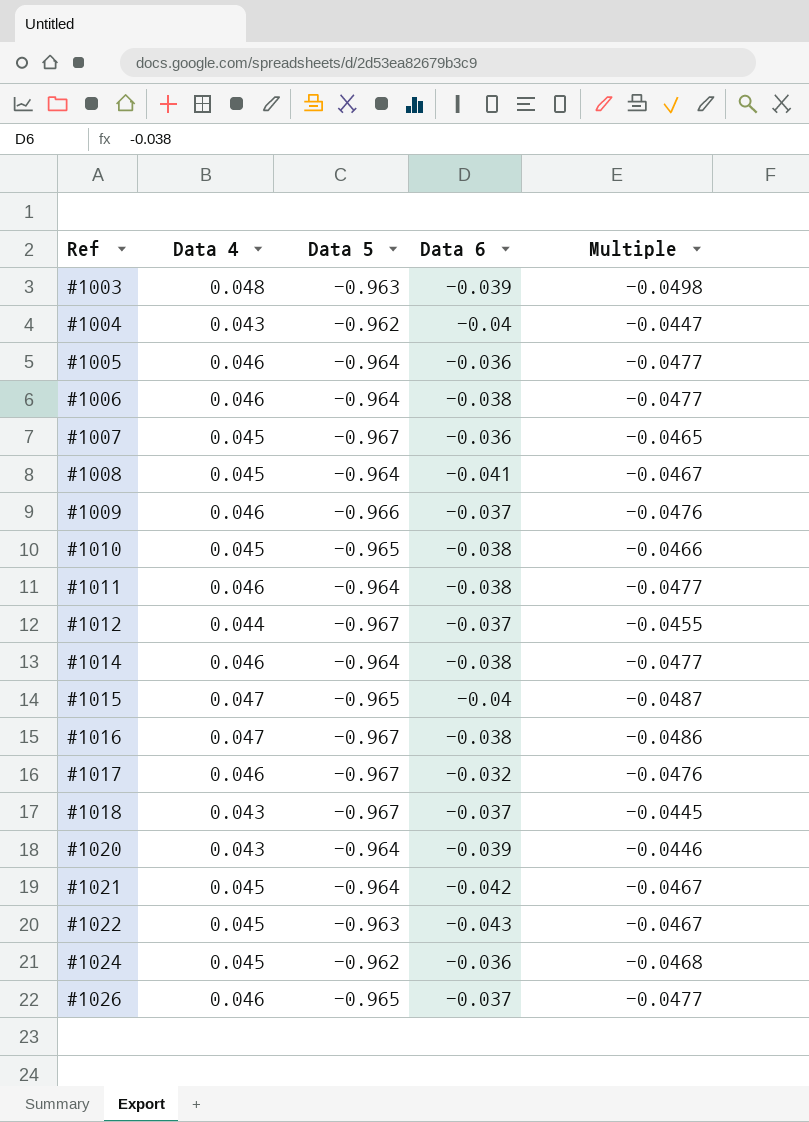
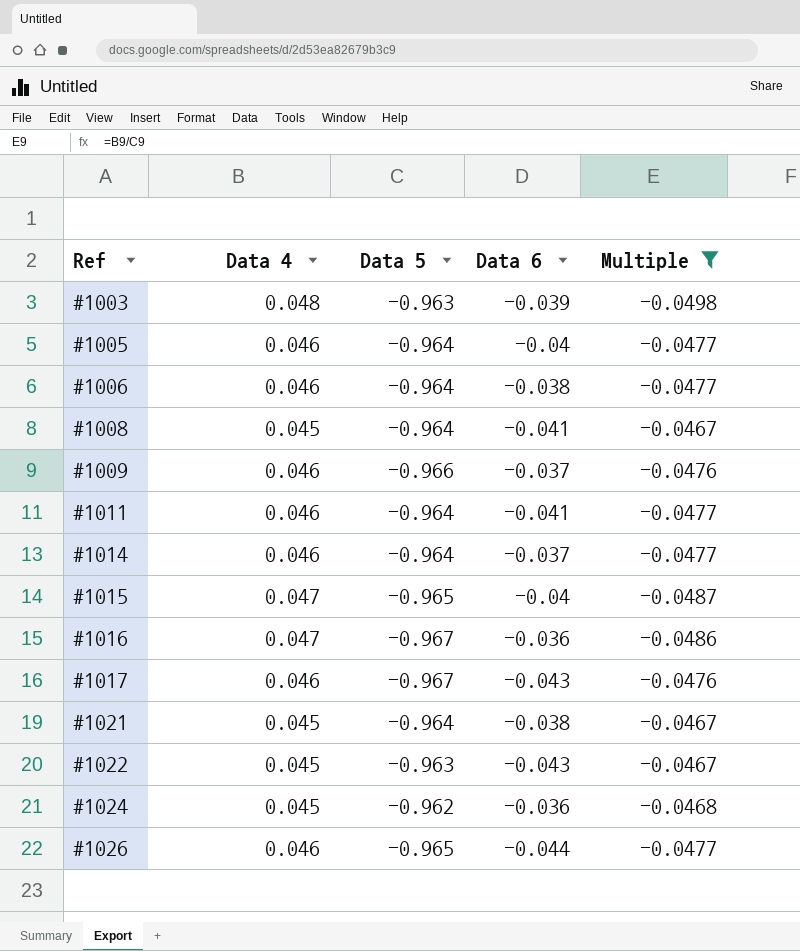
filter: none -> Multiple <= -0.0467
#1005 | Data 6: -0.036 -> -0.04
#1011 | Data 6: -0.038 -> -0.041
#1014 | Data 6: -0.038 -> -0.037
#1016 | Data 6: -0.038 -> -0.036
#1017 | Data 6: -0.032 -> -0.043
#1021 | Data 6: -0.042 -> -0.038
#1026 | Data 6: -0.037 -> -0.044

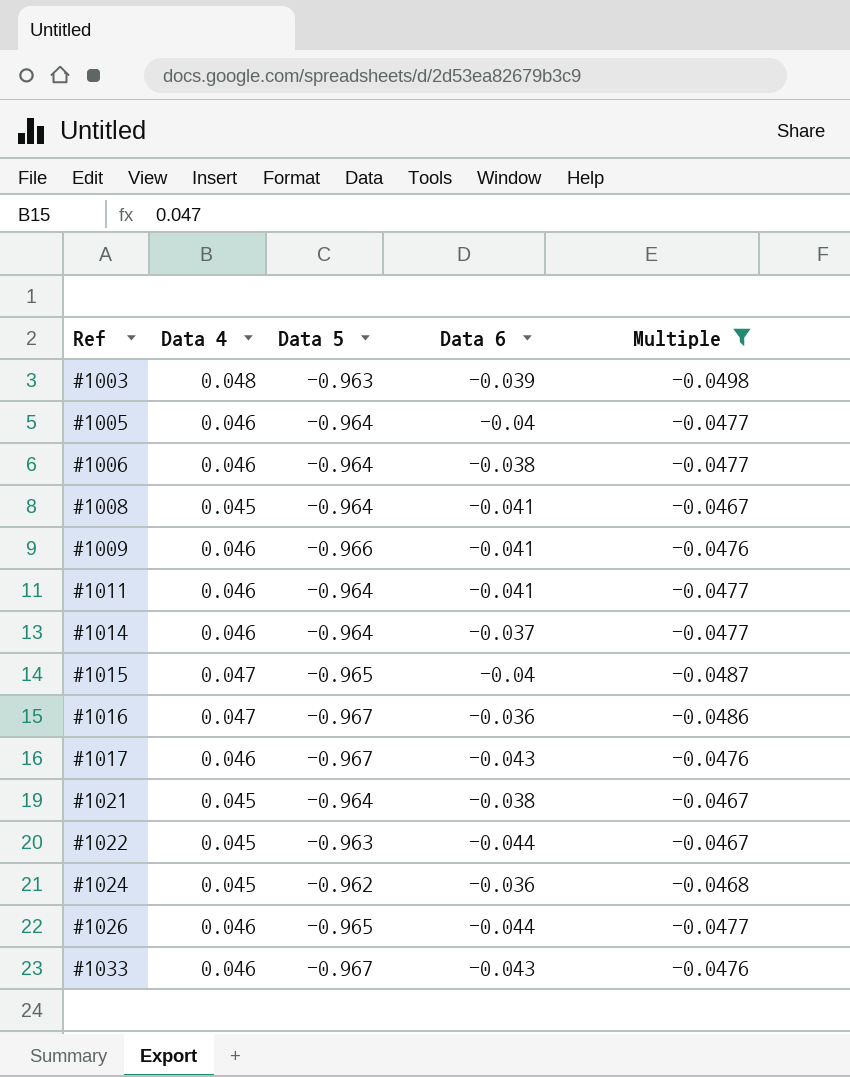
#1009 | Data 6: -0.037 -> -0.041
#1022 | Data 6: -0.043 -> -0.044
row #1033: none -> 0.046 | -0.967 | -0.043 | -0.0476

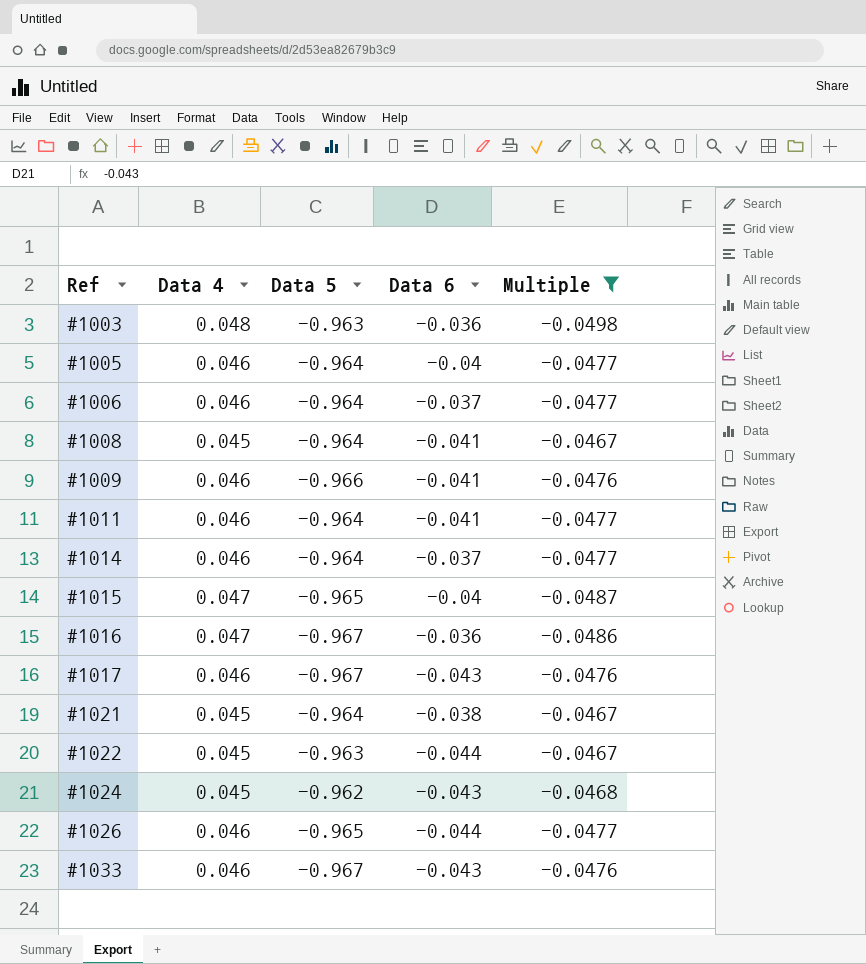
#1003 | Data 6: -0.039 -> -0.036
#1006 | Data 6: -0.038 -> -0.037
#1024 | Data 6: -0.036 -> -0.043

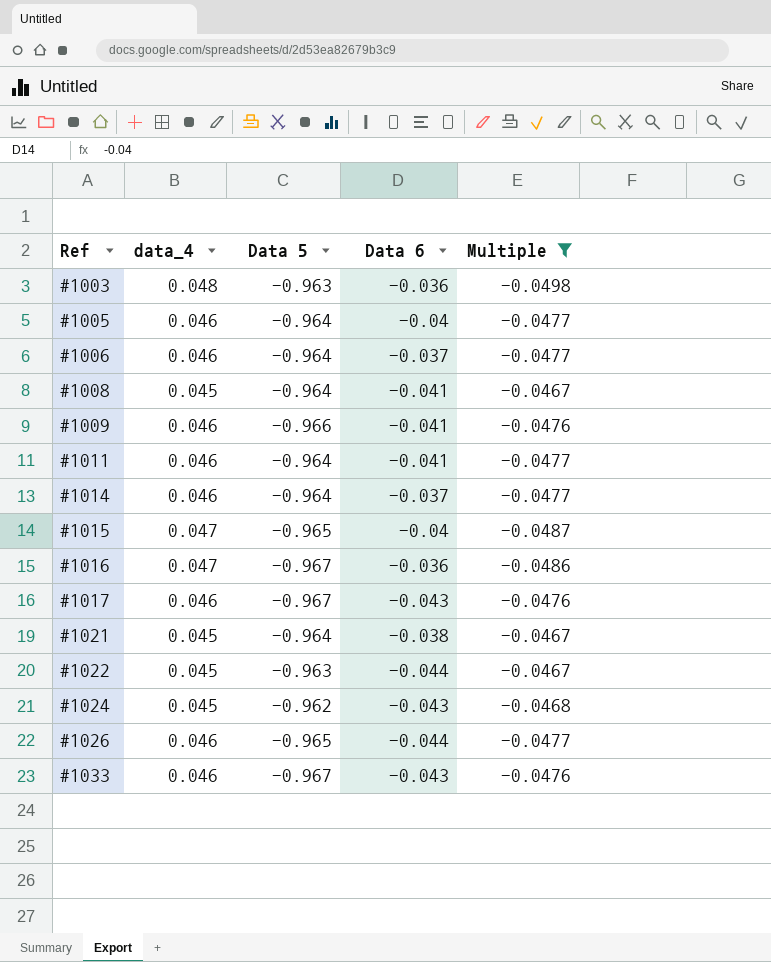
column name: Data 4 -> data_4

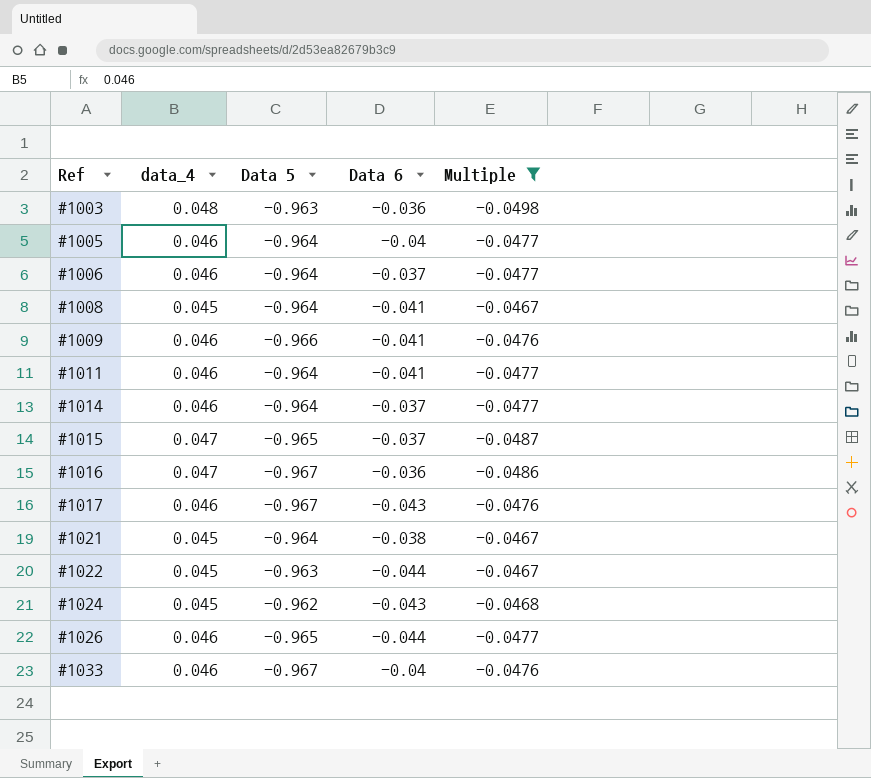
#1015 | Data 6: -0.04 -> -0.037
#1033 | Data 6: -0.043 -> -0.04

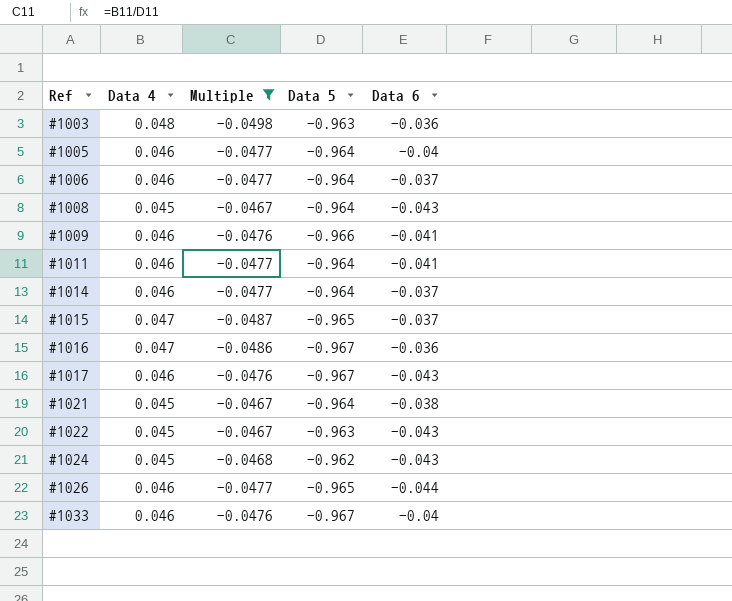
column name: data_4 -> Data 4
column Multiple | position: 5 -> 3
#1008 | Data 6: -0.041 -> -0.043
#1022 | Data 6: -0.044 -> -0.043

